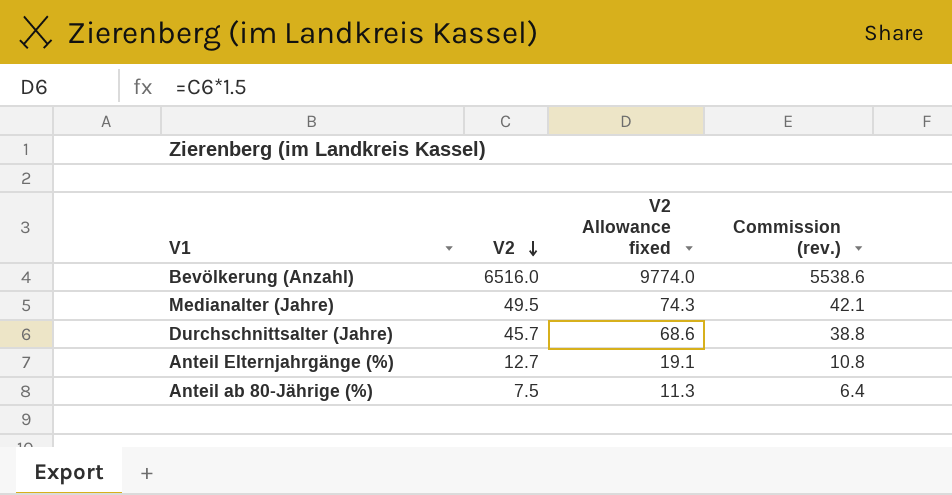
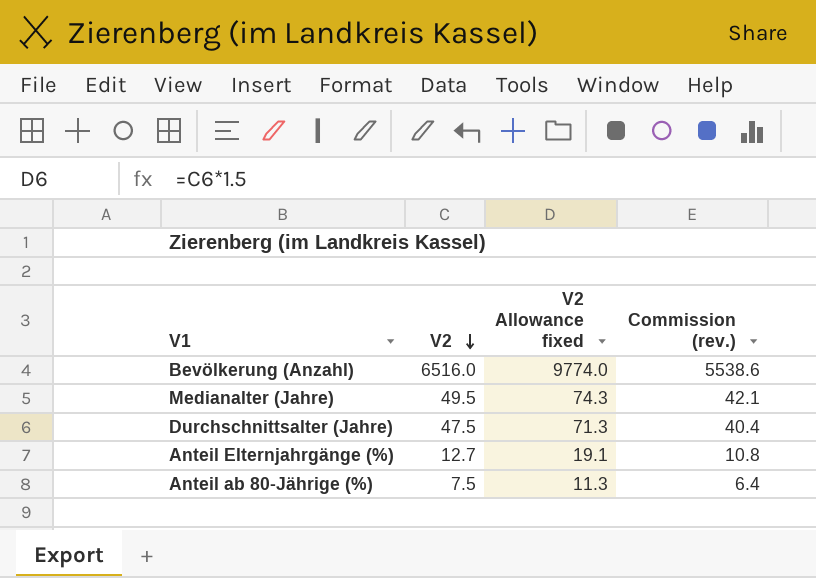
Durchschnittsalter (Jahre) | V2: 45.7 -> 47.5
Durchschnittsalter (Jahre) | V2 Allowance fixed: 68.6 -> 71.3
Durchschnittsalter (Jahre) | Commission (rev.): 38.8 -> 40.4

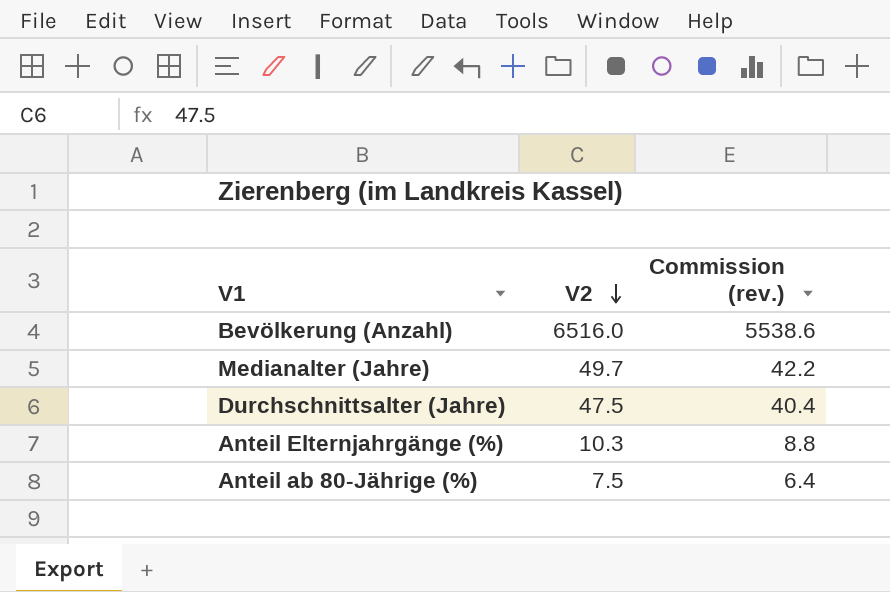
column V2 Allowance fixed | formula: [V2] * 1.5 -> none
Medianalter (Jahre) | V2: 49.5 -> 49.7
Medianalter (Jahre) | Commission (rev.): 42.1 -> 42.2
Anteil Elternjahrgänge (%) | V2: 12.7 -> 10.3
Anteil Elternjahrgänge (%) | Commission (rev.): 10.8 -> 8.8

